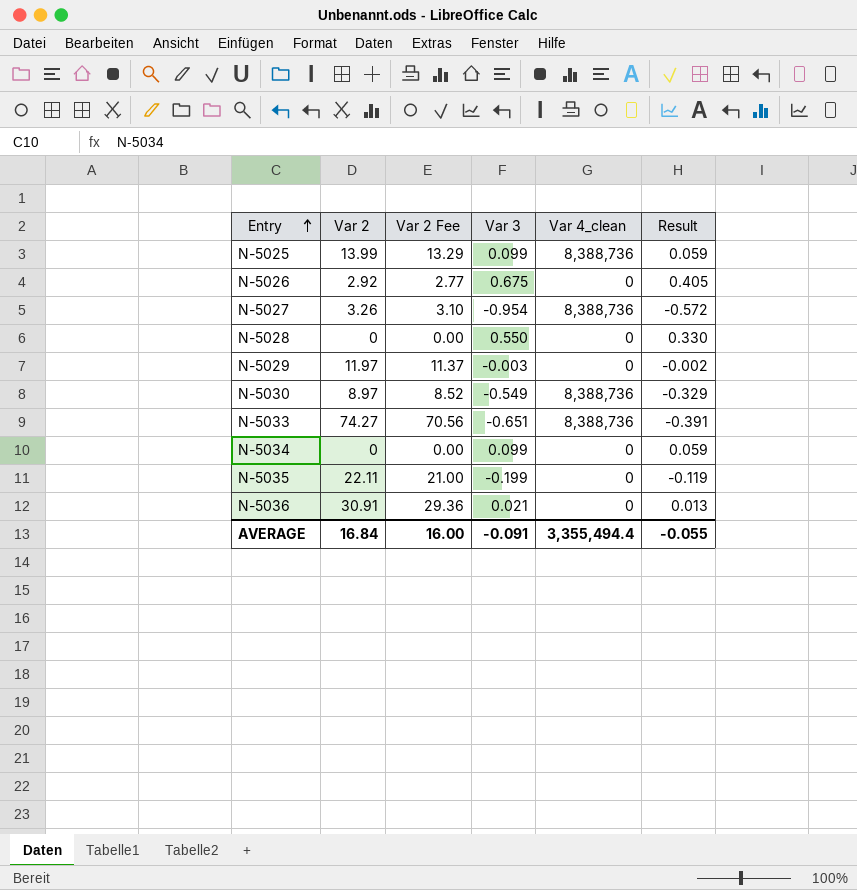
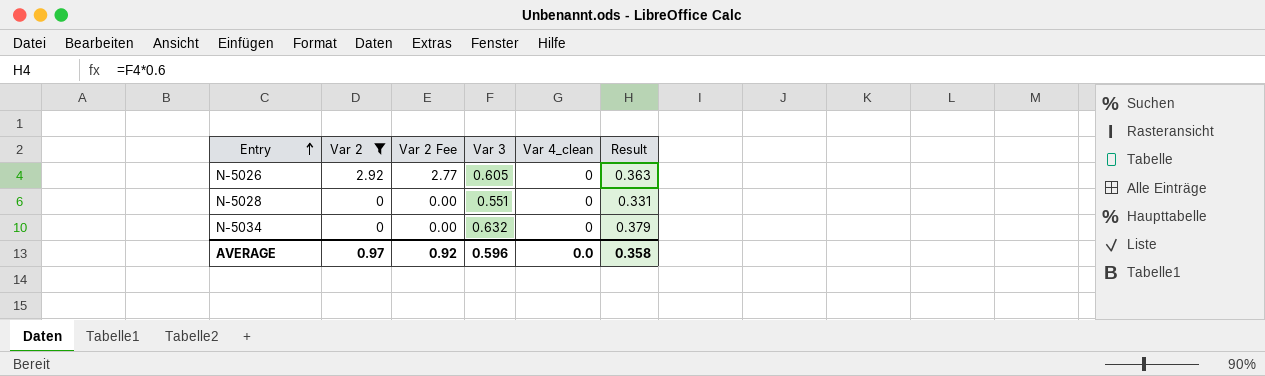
filter: none -> Var 2 <= 2.92
N-5026 | Var 3: 0.675 -> 0.605
N-5026 | Result: 0.405 -> 0.363
N-5028 | Var 3: 0.550 -> 0.551
N-5028 | Result: 0.330 -> 0.331
N-5034 | Var 3: 0.099 -> 0.632
N-5034 | Result: 0.059 -> 0.379
AVERAGE | Var 2: 16.84 -> 0.97
AVERAGE | Var 2 Fee: 16.00 -> 0.92
AVERAGE | Var 3: -0.091 -> 0.596
AVERAGE | Var 4_clean: 3,355,494.4 -> 0.0
AVERAGE | Result: -0.055 -> 0.358

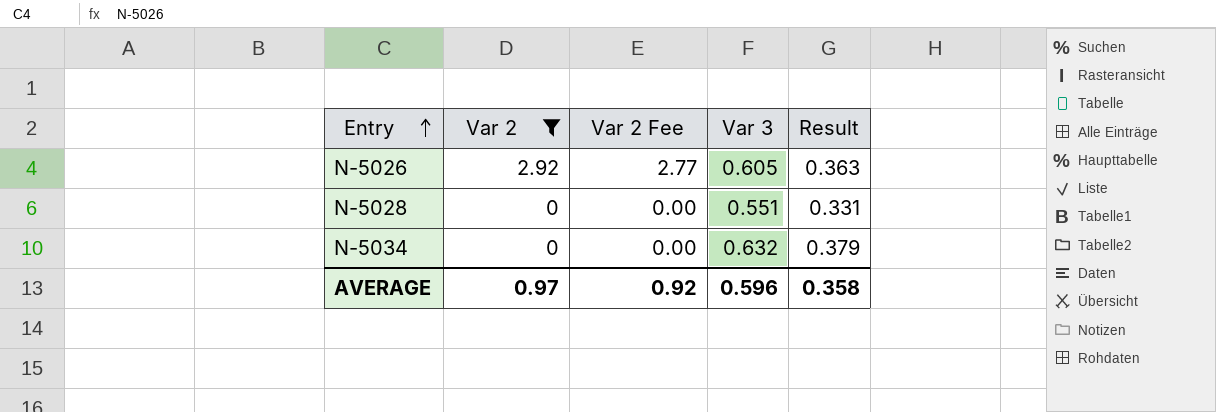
column Var 4_clean | position: 5 -> none

